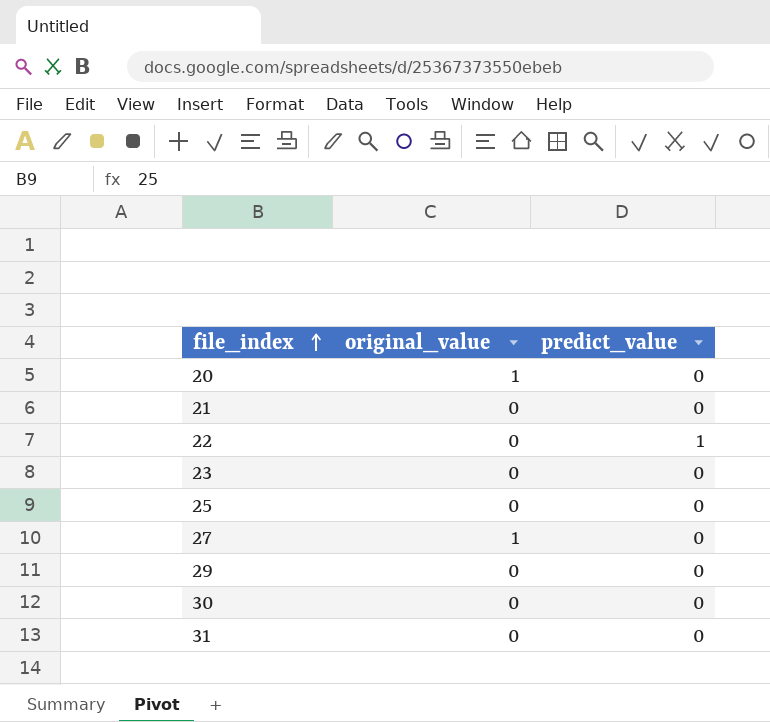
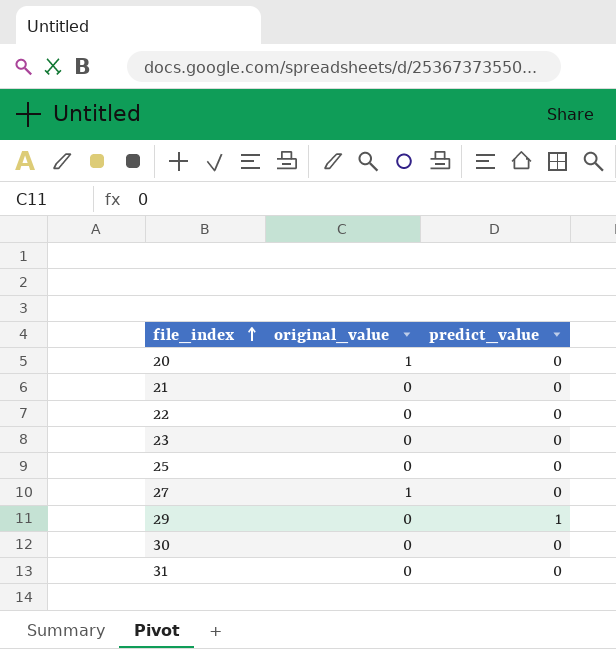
22 | predict_value: 1 -> 0
29 | predict_value: 0 -> 1

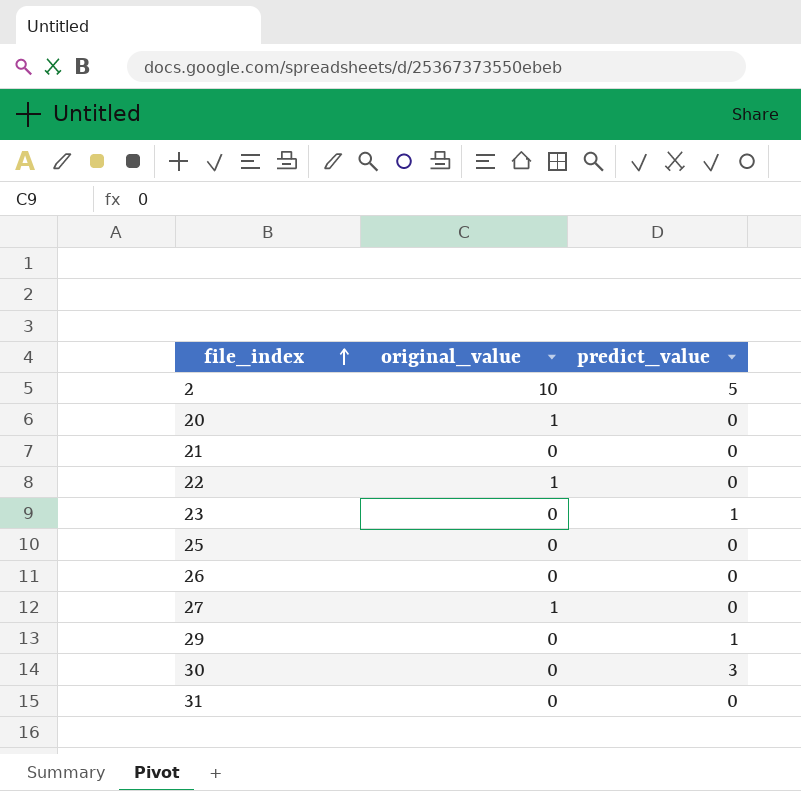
row 2: none -> 10 | 5
22 | original_value: 0 -> 1
23 | predict_value: 0 -> 1
row 26: none -> 0 | 0
30 | predict_value: 0 -> 3

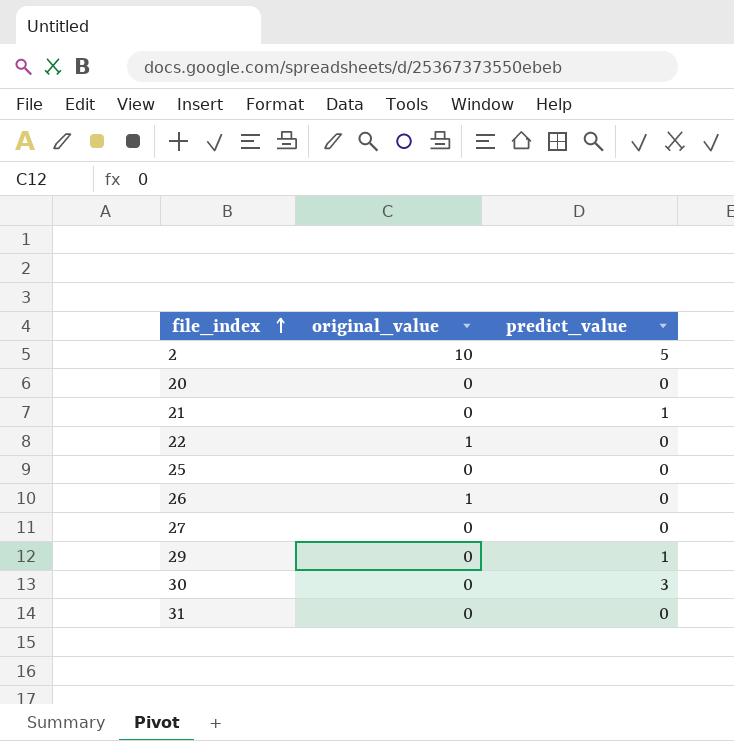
row 23: 0 | 1 -> none
20 | original_value: 1 -> 0
21 | predict_value: 0 -> 1
26 | original_value: 0 -> 1
27 | original_value: 1 -> 0

